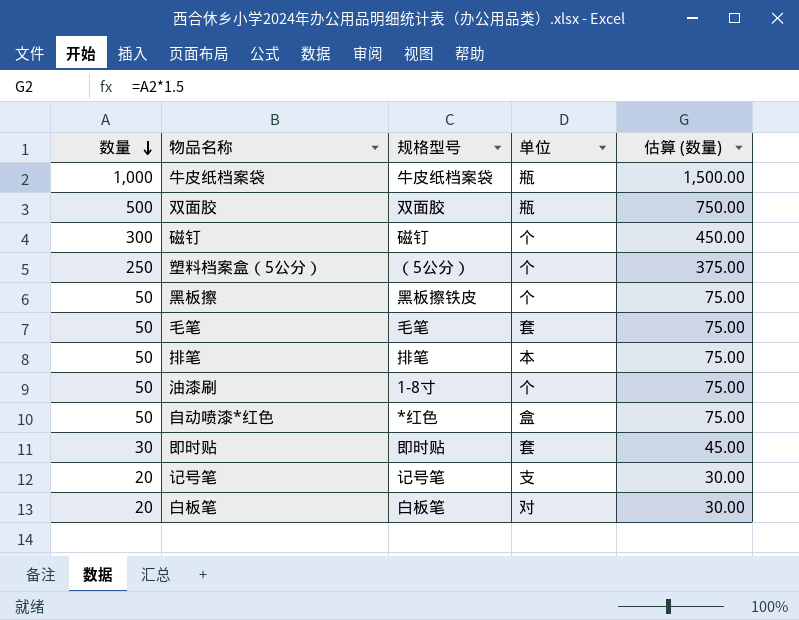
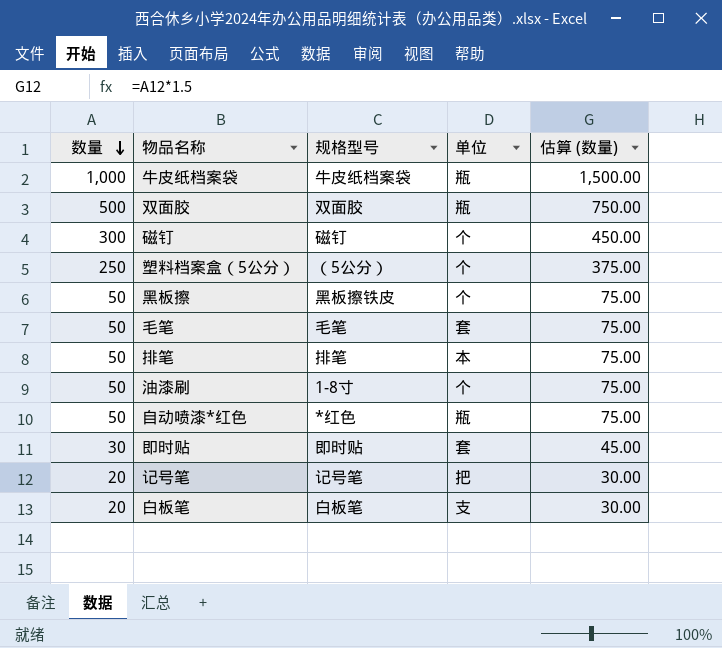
自动喷漆*红色 | 单位: 盒 -> 瓶
记号笔 | 单位: 支 -> 把
白板笔 | 单位: 对 -> 支

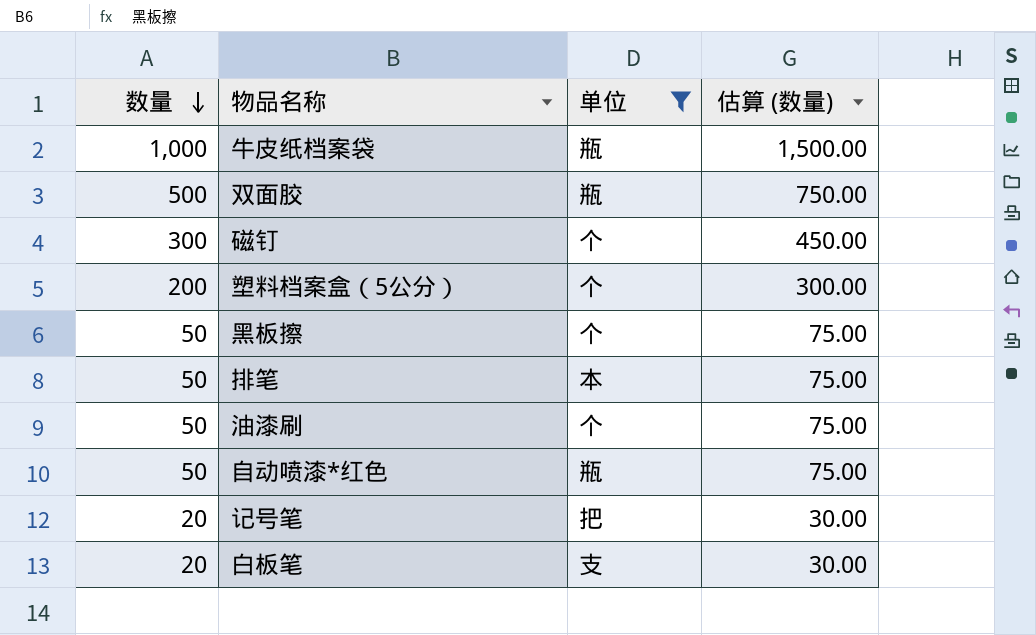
filter: none -> 单位 != 套
column 规格型号 | position: 3 -> none
塑料档案盒（5公分） | 数量: 250 -> 200
塑料档案盒（5公分） | 估算 (数量): 375.00 -> 300.00

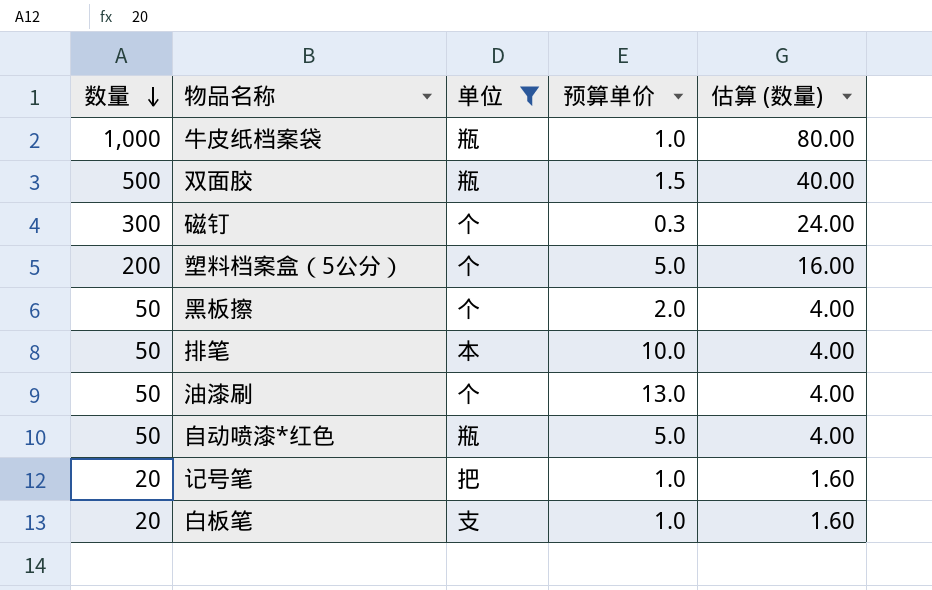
column 预算单价 | position: none -> 4
column 估算 (数量) | formula: [数量] * 1.5 -> [数量] * 0.08

